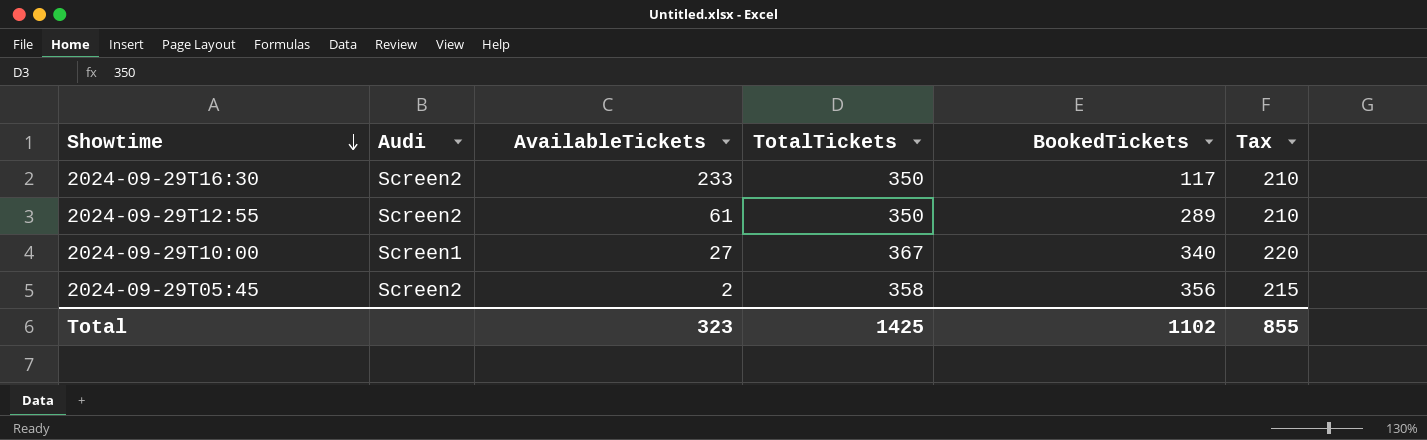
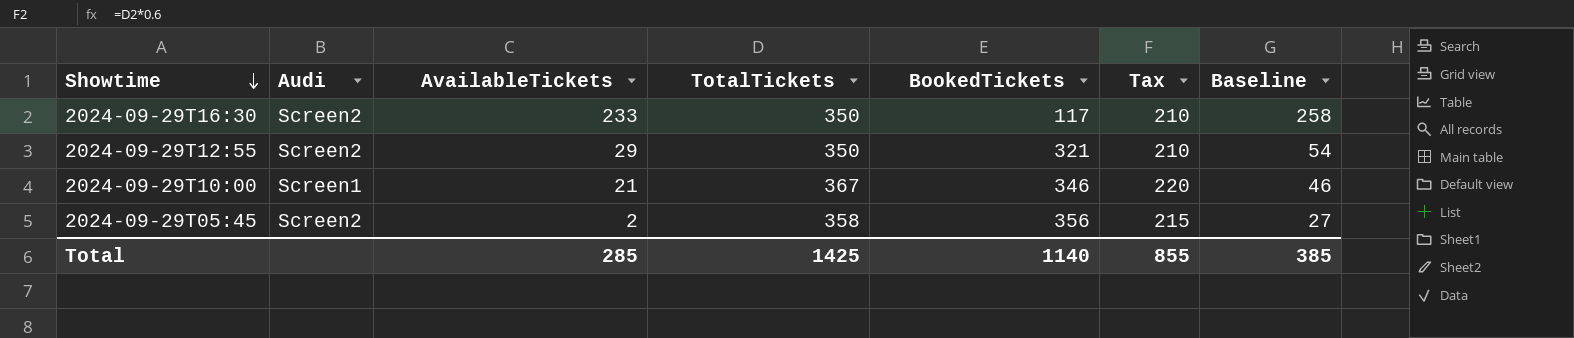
column Baseline | formula: none -> [AvailableTickets] + 25
2024-09-29T12:55 | AvailableTickets: 61 -> 29
2024-09-29T12:55 | BookedTickets: 289 -> 321
2024-09-29T10:00 | AvailableTickets: 27 -> 21
2024-09-29T10:00 | BookedTickets: 340 -> 346
Total | AvailableTickets: 323 -> 285
Total | BookedTickets: 1102 -> 1140

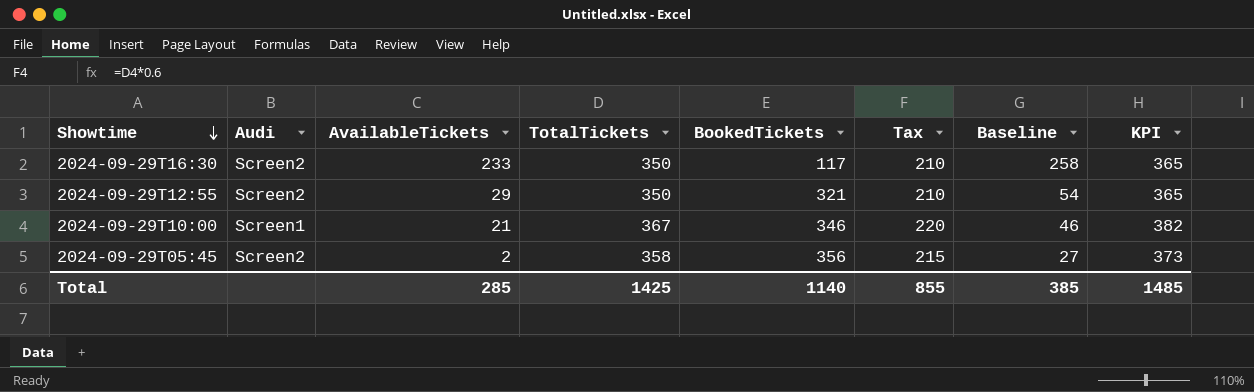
column KPI | formula: none -> [TotalTickets] + 15

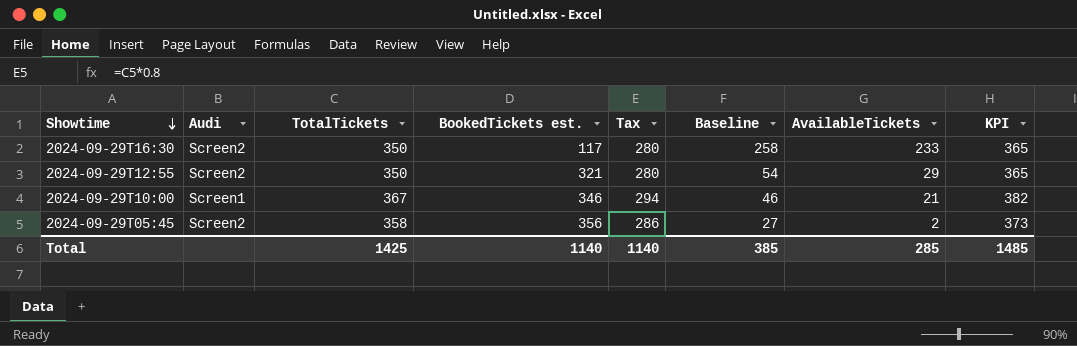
column name: BookedTickets -> BookedTickets est.
column Tax | formula: [TotalTickets] * 0.6 -> [TotalTickets] * 0.8
column AvailableTickets | position: 3 -> 7
Total | Tax: 855 -> 1140

